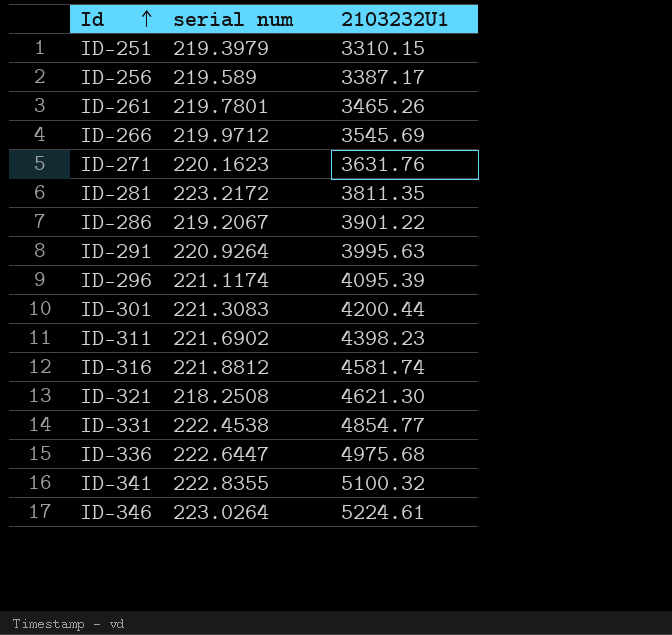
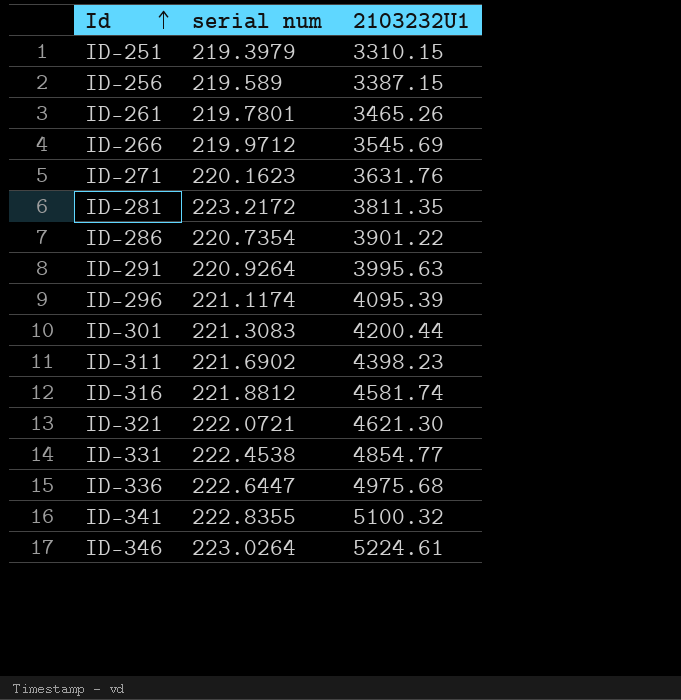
ID-256 | 2103232U1: 3387.17 -> 3387.15
ID-286 | serial num: 219.2067 -> 220.7354
ID-321 | serial num: 218.2508 -> 222.0721

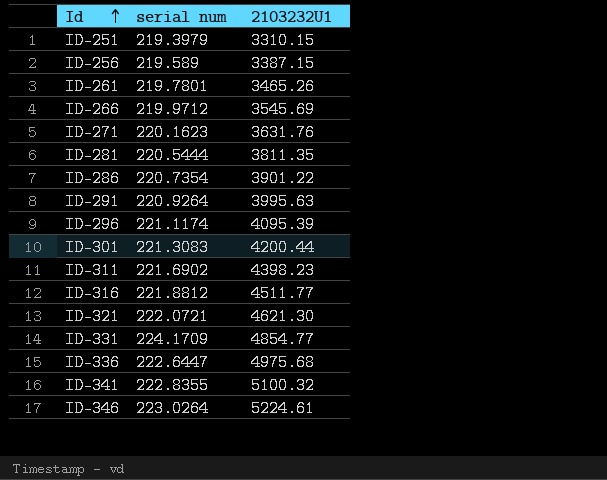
ID-281 | serial num: 223.2172 -> 220.5444
ID-316 | 2103232U1: 4581.74 -> 4511.77
ID-331 | serial num: 222.4538 -> 224.1709

